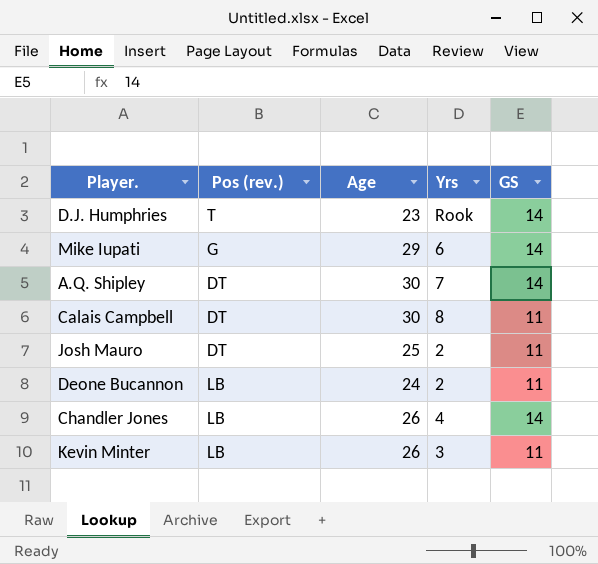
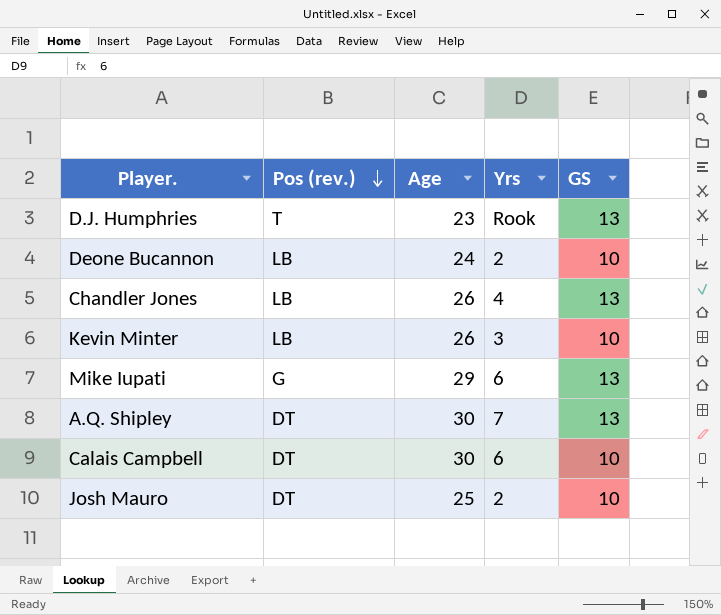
row order: none -> Pos (rev.) descending
D.J. Humphries | GS: 14 -> 13
Deone Bucannon | GS: 11 -> 10
Chandler Jones | GS: 14 -> 13
Kevin Minter | GS: 11 -> 10
Mike Iupati | GS: 14 -> 13
A.Q. Shipley | GS: 14 -> 13
Calais Campbell | Yrs: 8 -> 6
Calais Campbell | GS: 11 -> 10
Josh Mauro | GS: 11 -> 10

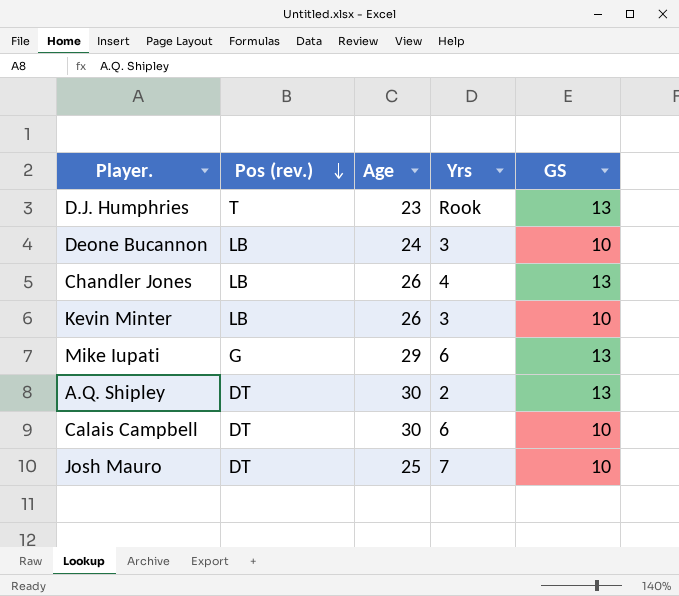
Deone Bucannon | Yrs: 2 -> 3
A.Q. Shipley | Yrs: 7 -> 2
Josh Mauro | Yrs: 2 -> 7

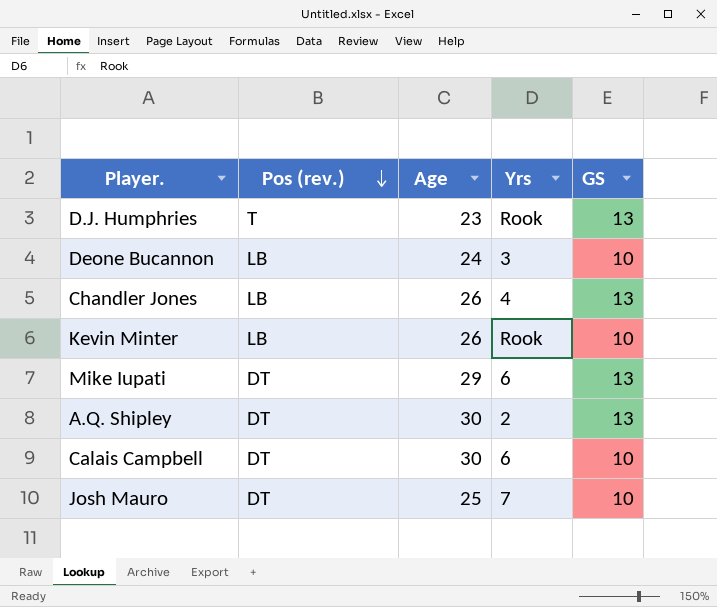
Kevin Minter | Yrs: 3 -> Rook
Mike Iupati | Pos (rev.): G -> DT

